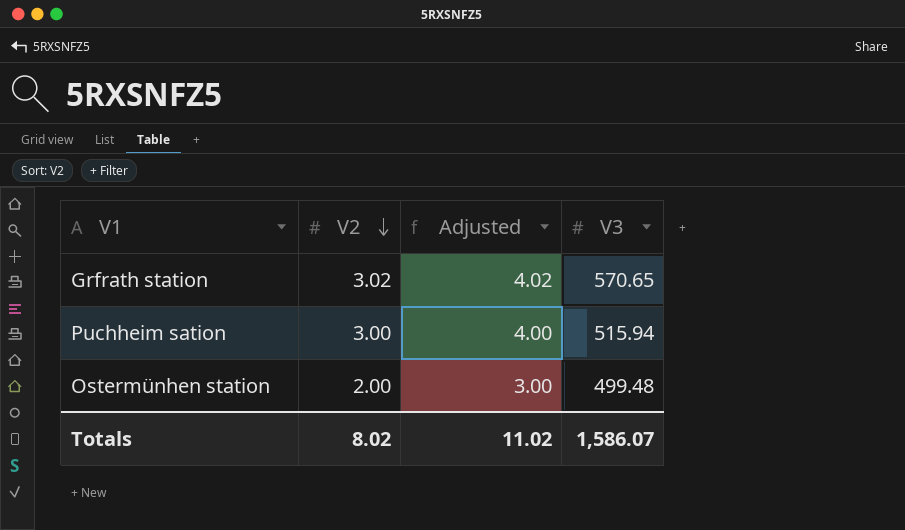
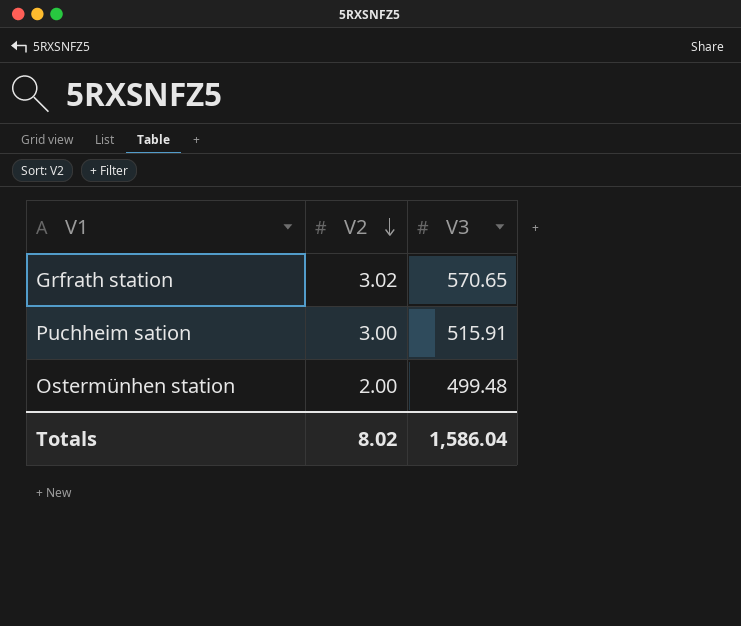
column Adjusted | formula: [V2] + 1 -> none
Puchheim sation | V3: 515.94 -> 515.91
Totals | V3: 1,586.07 -> 1,586.04

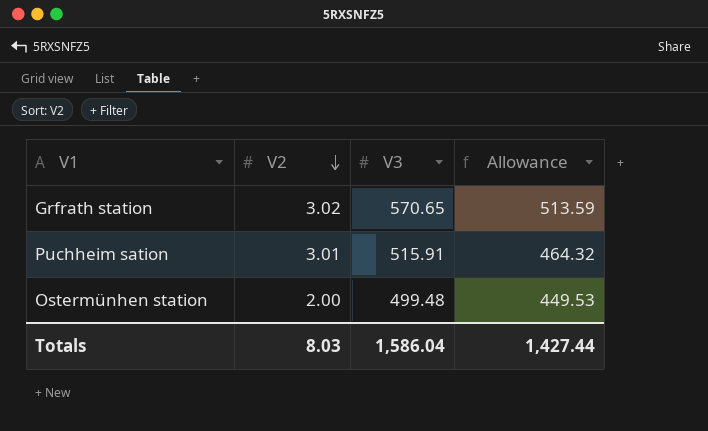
column Allowance | formula: none -> [V3] * 0.9
Puchheim sation | V2: 3.00 -> 3.01
Totals | V2: 8.02 -> 8.03

